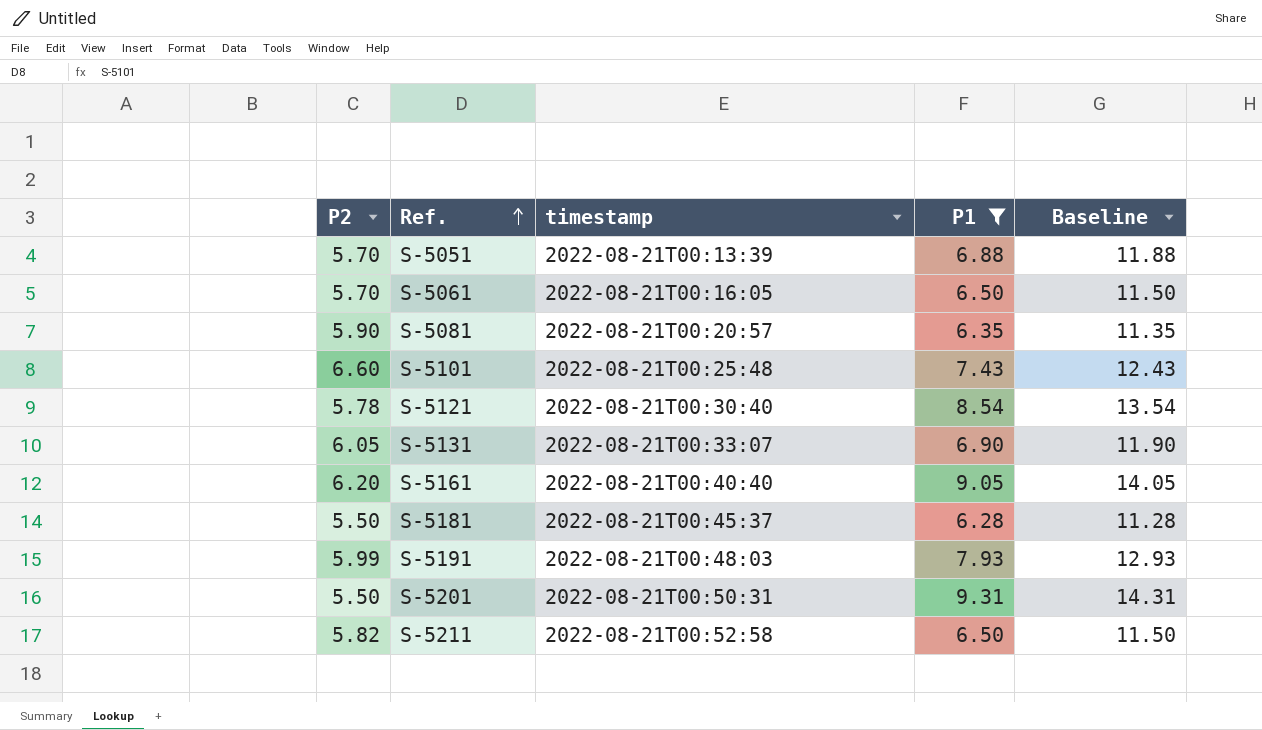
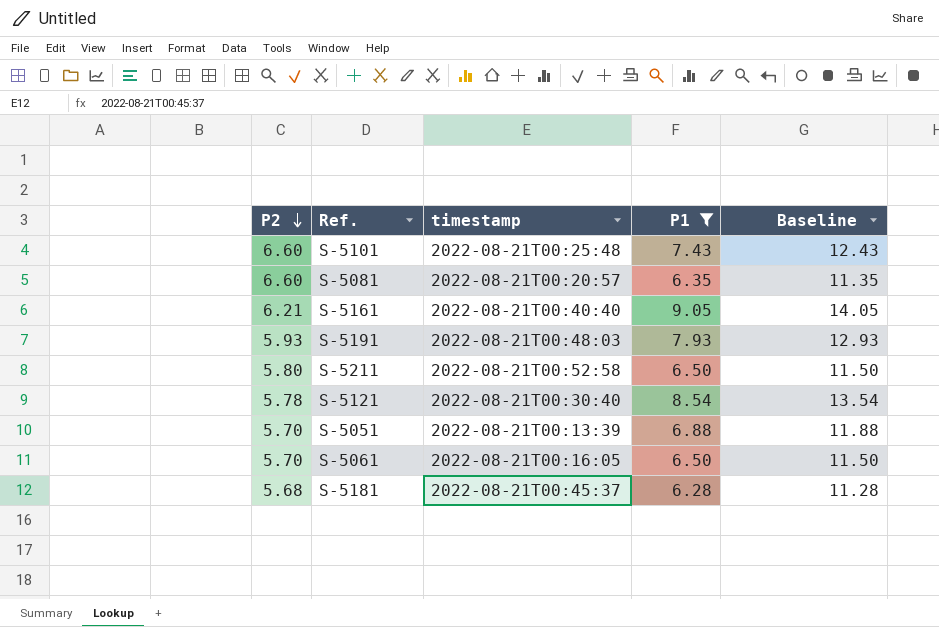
row order: Ref. ascending -> P2 descending
row S-5131: 6.05 | 2022-08-21T00:33:07 | 6.90 | 11.90 -> none
row S-5201: 5.50 | 2022-08-21T00:50:31 | 9.31 | 14.31 -> none
S-5081 | P2: 5.90 -> 6.60
S-5161 | P2: 6.20 -> 6.21
S-5191 | P2: 5.99 -> 5.93
S-5211 | P2: 5.82 -> 5.80
S-5181 | P2: 5.50 -> 5.68

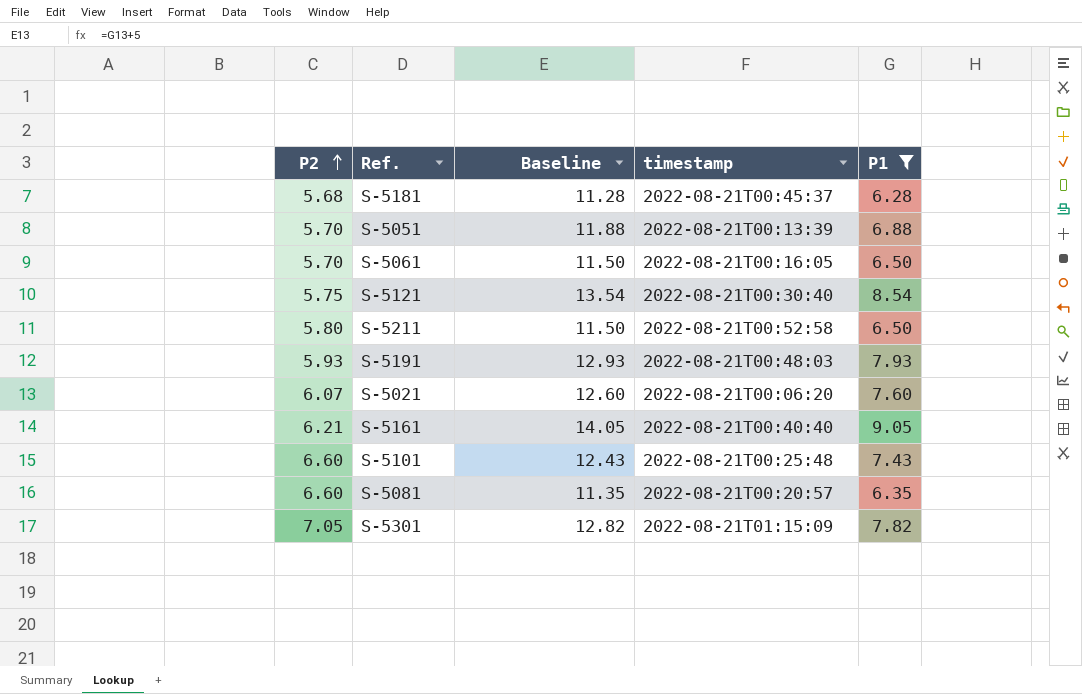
row order: P2 descending -> P2 ascending
column Baseline | position: 5 -> 3
S-5121 | P2: 5.78 -> 5.75
row S-5021: none -> 6.07 | 12.60 | 2022-08-21T00:06:20 | 7.60
row S-5301: none -> 7.05 | 12.82 | 2022-08-21T01:15:09 | 7.82

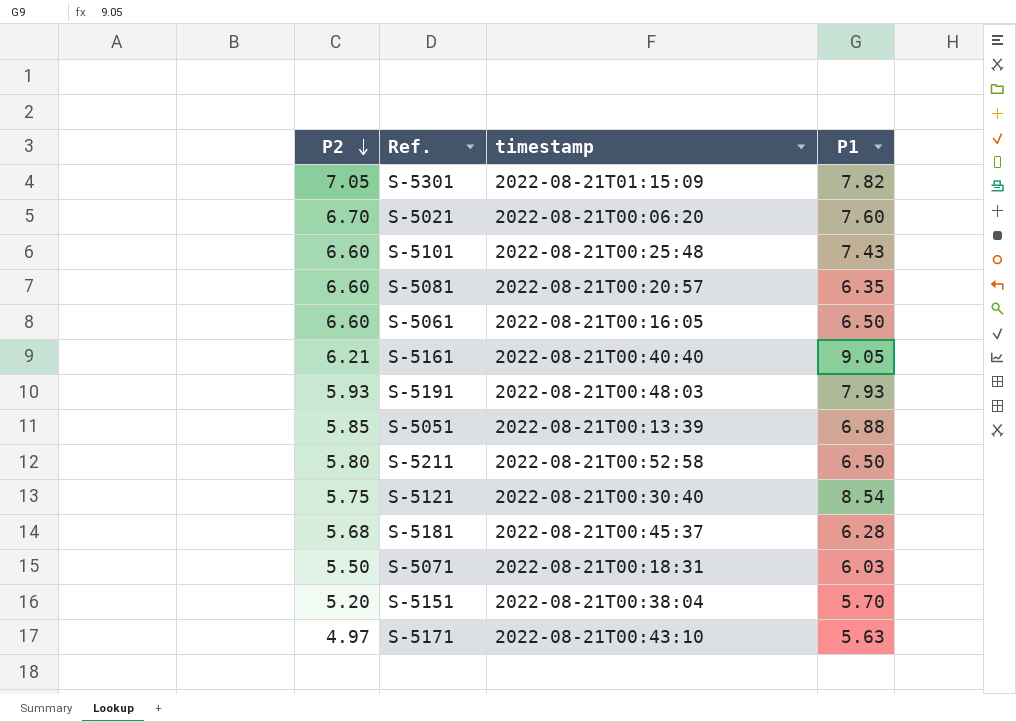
filter: P1 >= 6.28 -> none
row order: P2 ascending -> P2 descending
column Baseline | formula: [P1] + 5 -> none
S-5021 | P2: 6.07 -> 6.70
S-5061 | P2: 5.70 -> 6.60
S-5051 | P2: 5.70 -> 5.85

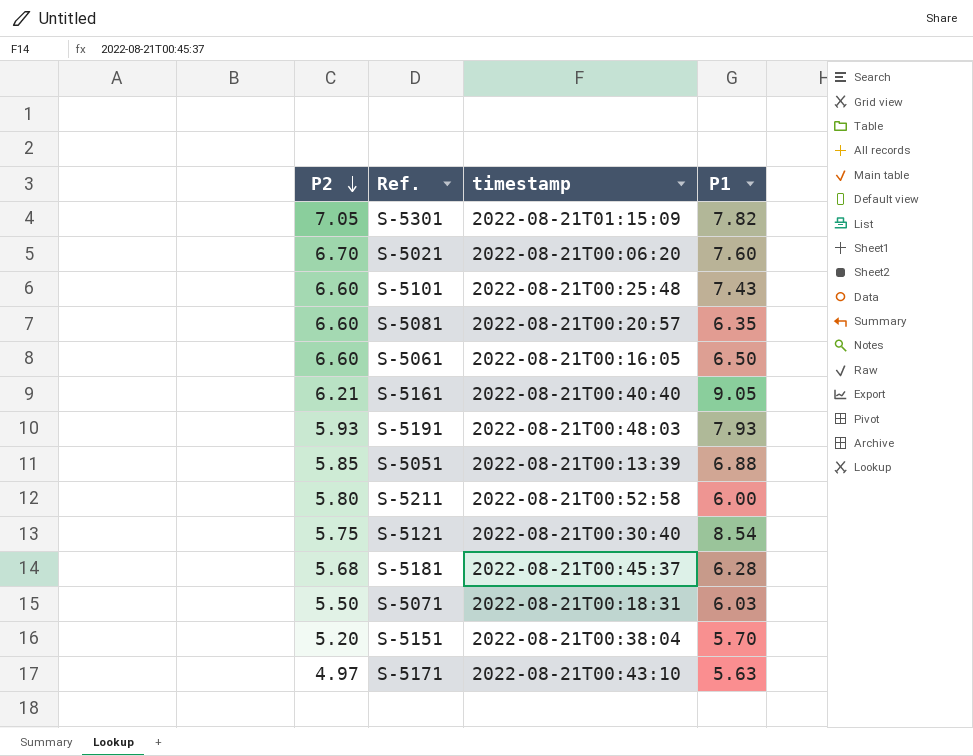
S-5211 | P1: 6.50 -> 6.00

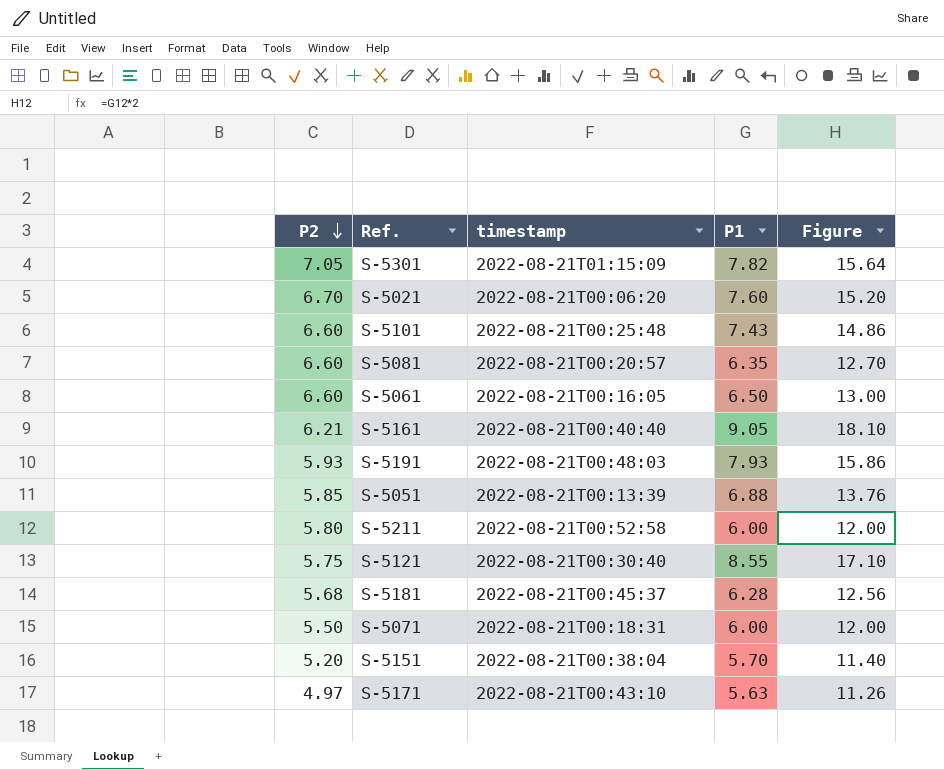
column Figure | formula: none -> [P1] * 2
S-5121 | P1: 8.54 -> 8.55
S-5071 | P1: 6.03 -> 6.00

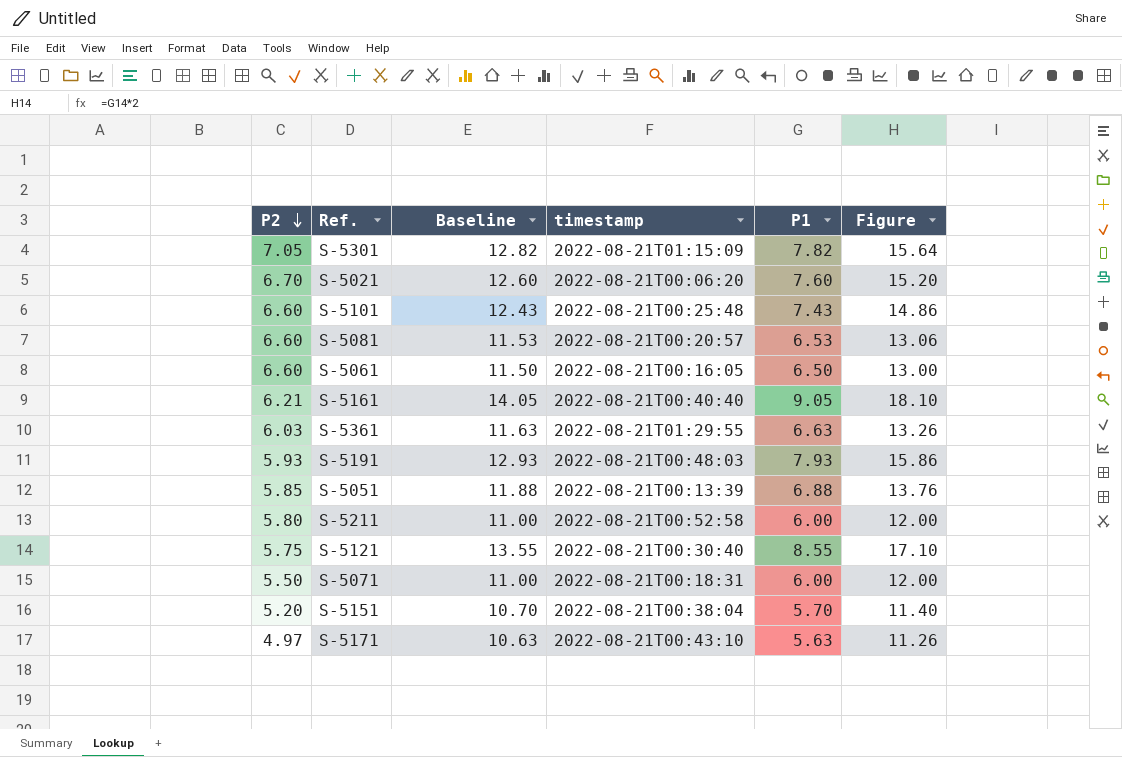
column Baseline | formula: none -> [P1] + 5
row S-5181: 5.68 | 2022-08-21T00:45:37 | 6.28 | 12.56 -> none
S-5081 | P1: 6.35 -> 6.53
S-5081 | Figure: 12.70 -> 13.06
row S-5361: none -> 6.03 | 11.63 | 2022-08-21T01:29:55 | 6.63 | 13.26

